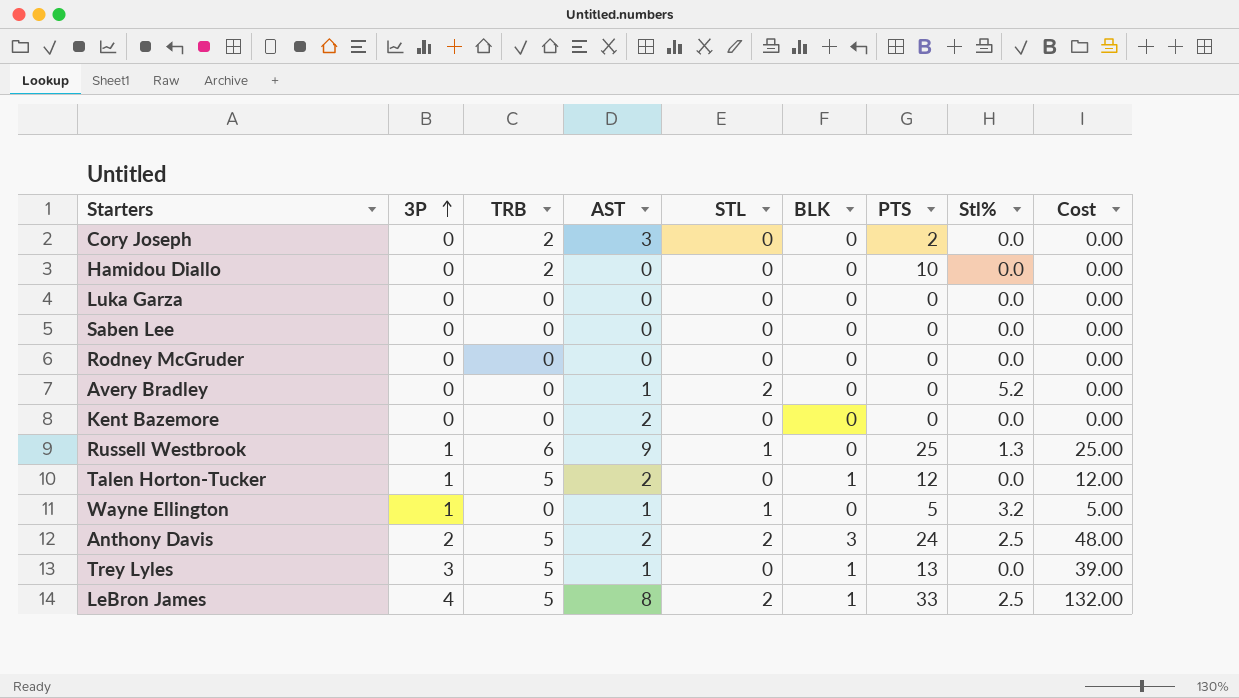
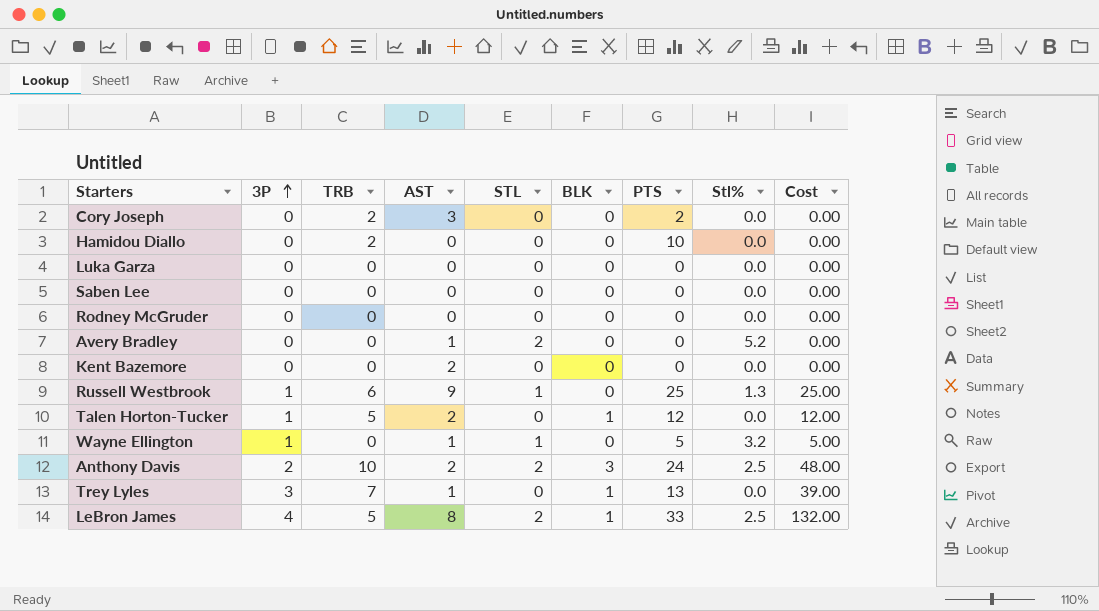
Anthony Davis | TRB: 5 -> 10
Trey Lyles | TRB: 5 -> 7

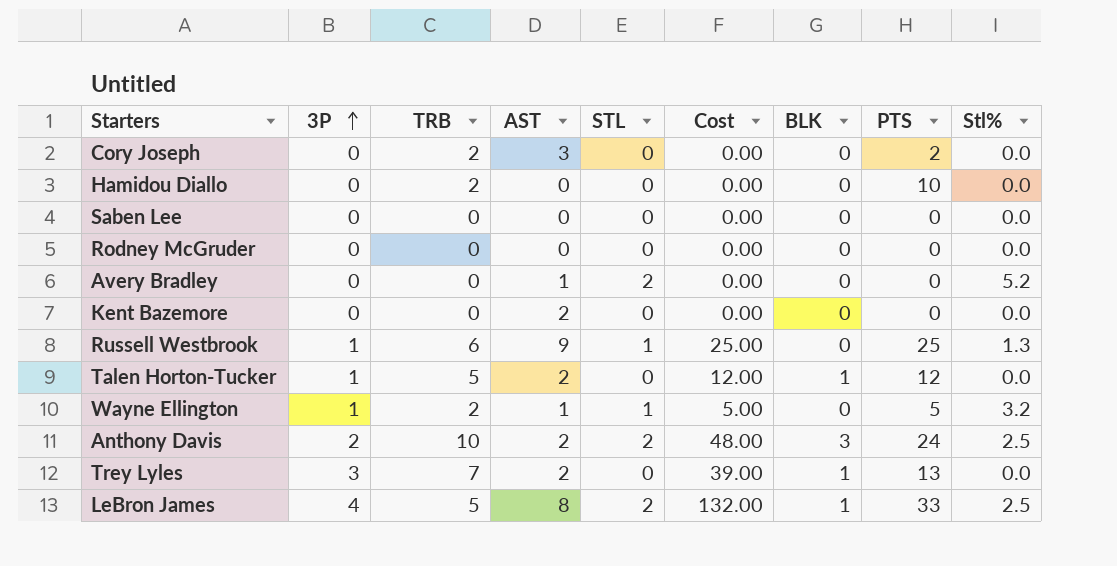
column Cost | position: 9 -> 6
row Luka Garza: 0 | 0 | 0 | 0 | 0 | 0 | 0.0 | 0.00 -> none
Wayne Ellington | TRB: 0 -> 2
Trey Lyles | AST: 1 -> 2

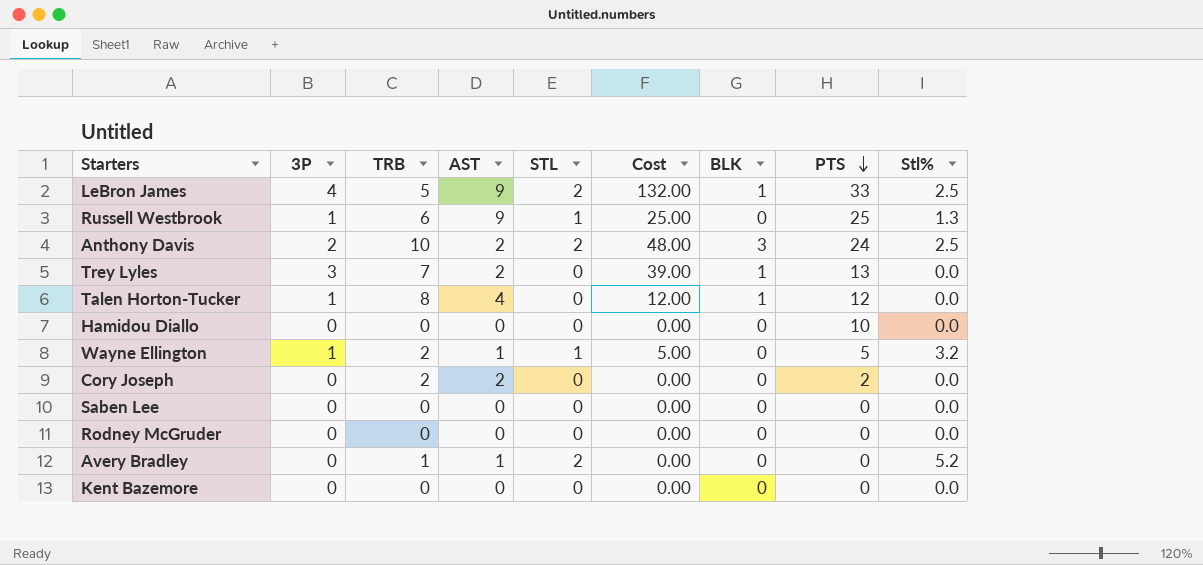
row order: 3P ascending -> PTS descending
LeBron James | AST: 8 -> 9
Talen Horton-Tucker | TRB: 5 -> 8
Talen Horton-Tucker | AST: 2 -> 4
Hamidou Diallo | TRB: 2 -> 0
Cory Joseph | AST: 3 -> 2
Avery Bradley | TRB: 0 -> 1
Kent Bazemore | AST: 2 -> 0

